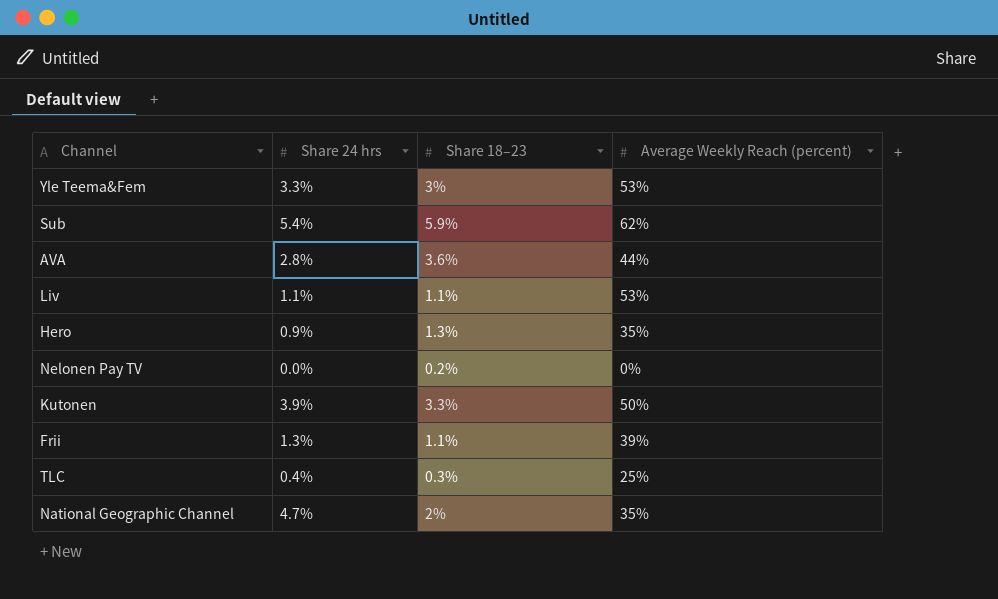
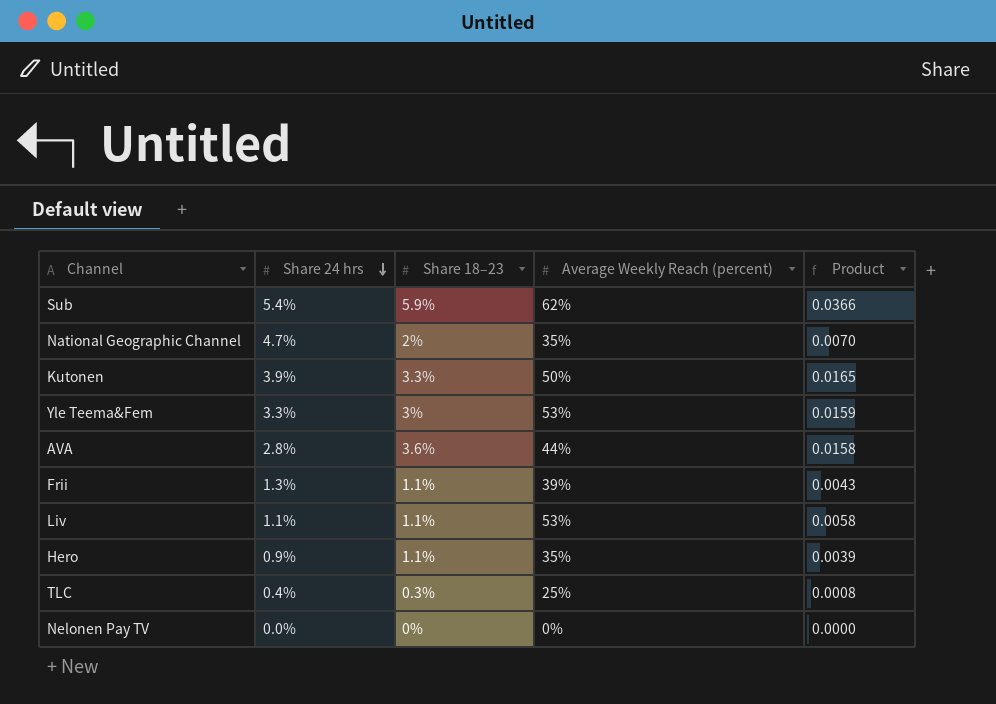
row order: none -> Share 24 hrs descending
column Product | formula: none -> [Share 18–23] * [Average Weekly Reach (percent)]
Hero | Share 18–23: 1.3% -> 1.1%
Nelonen Pay TV | Share 18–23: 0.2% -> 0%

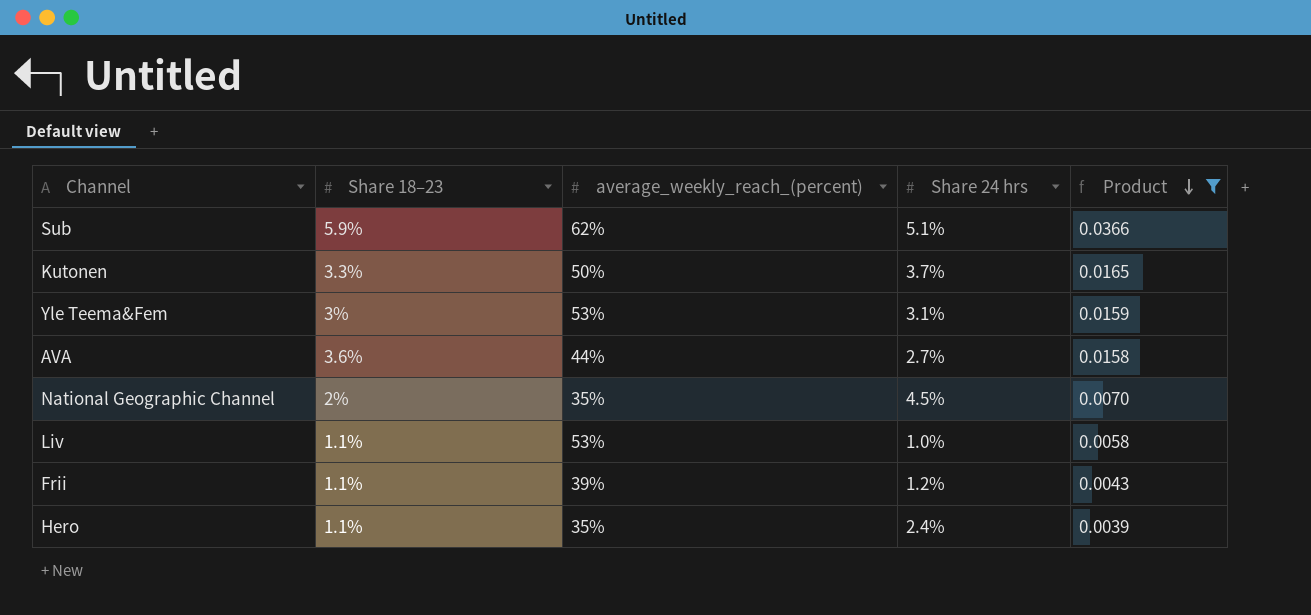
filter: none -> Product >= 0.0039
row order: Share 24 hrs descending -> Product descending
column name: Average Weekly Reach (percent) -> average_weekly_reach_(percent)
column Share 24 hrs | position: 2 -> 4
Sub | Share 24 hrs: 5.4% -> 5.1%
Kutonen | Share 24 hrs: 3.9% -> 3.7%
Yle Teema&Fem | Share 24 hrs: 3.3% -> 3.1%
AVA | Share 24 hrs: 2.8% -> 2.7%
National Geographic Channel | Share 24 hrs: 4.7% -> 4.5%
Liv | Share 24 hrs: 1.1% -> 1.0%
Frii | Share 24 hrs: 1.3% -> 1.2%
Hero | Share 24 hrs: 0.9% -> 2.4%

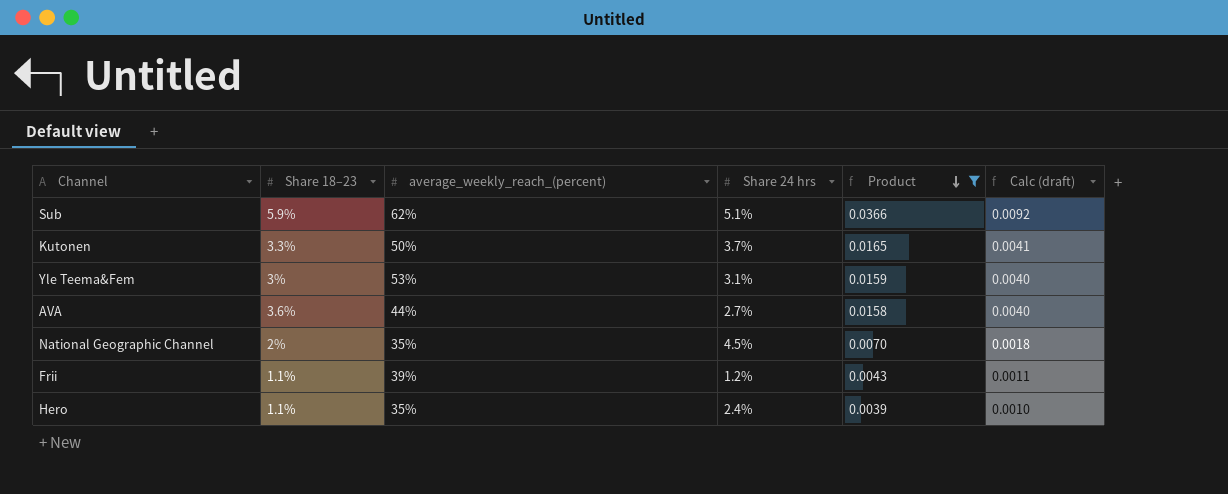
column Calc (draft) | formula: none -> [Product] * 0.25
row Liv: 1.1% | 53% | 1.0% | 0.0058 -> none

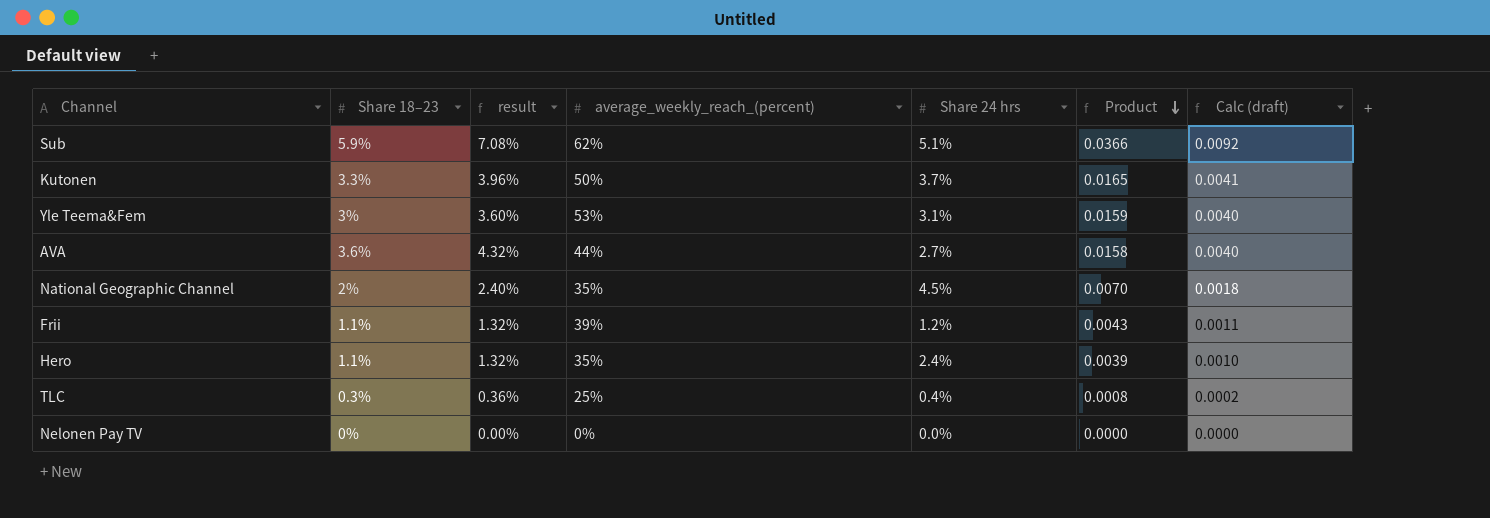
filter: Product >= 0.0039 -> none
column result | formula: none -> [Share 18–23] * 1.2

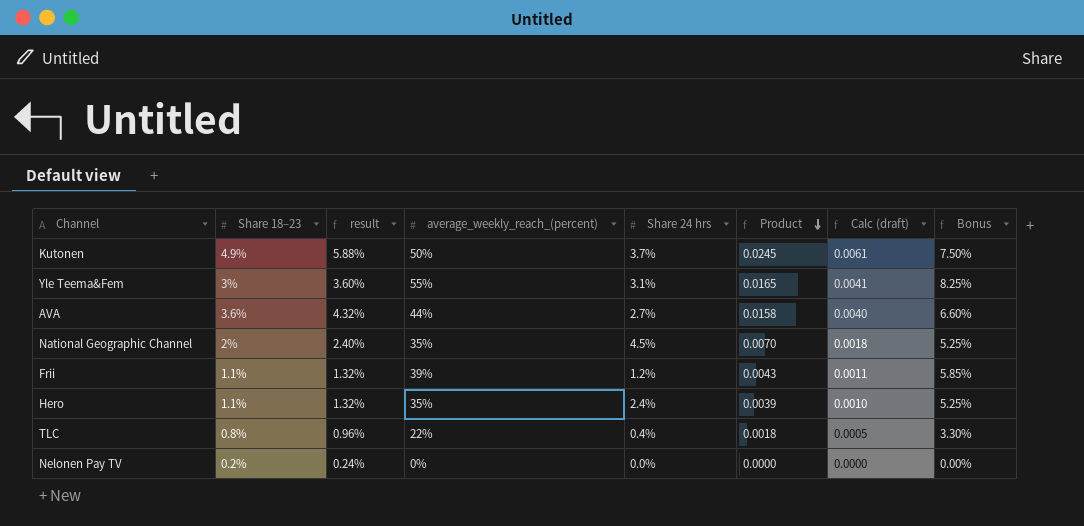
column Bonus | formula: none -> [average_weekly_reach_(percent)] * 0.15
row Sub: 5.9% | 7.08% | 62% | 5.1% | 0.0366 | 0.0092 -> none
Kutonen | Share 18–23: 3.3% -> 4.9%
Kutonen | result: 3.96% -> 5.88%
Kutonen | Product: 0.0165 -> 0.0245
Kutonen | Calc (draft): 0.0041 -> 0.0061
Yle Teema&Fem | average_weekly_reach_(percent): 53% -> 55%
Yle Teema&Fem | Product: 0.0159 -> 0.0165
Yle Teema&Fem | Calc (draft): 0.0040 -> 0.0041
TLC | Share 18–23: 0.3% -> 0.8%
TLC | result: 0.36% -> 0.96%
TLC | average_weekly_reach_(percent): 25% -> 22%
TLC | Product: 0.0008 -> 0.0018
TLC | Calc (draft): 0.0002 -> 0.0005
Nelonen Pay TV | Share 18–23: 0% -> 0.2%
Nelonen Pay TV | result: 0.00% -> 0.24%

